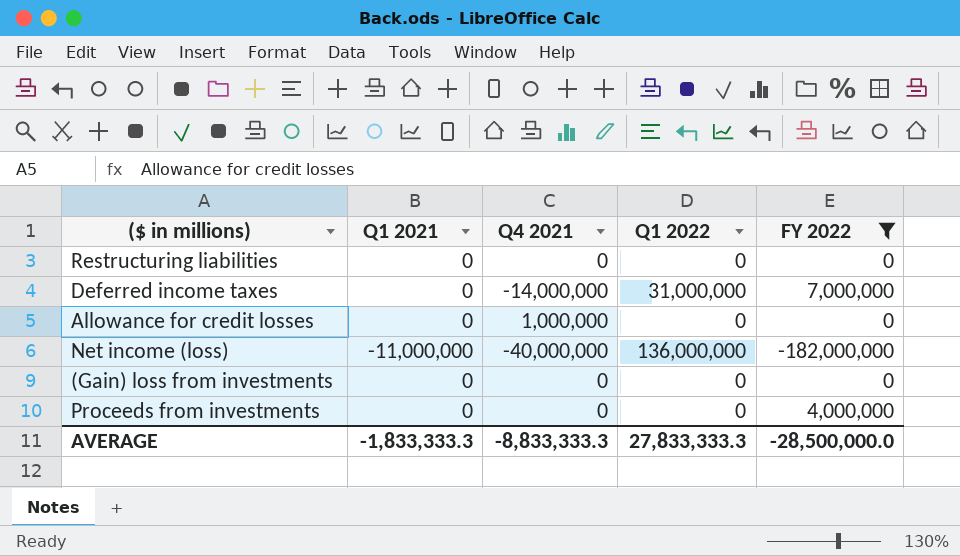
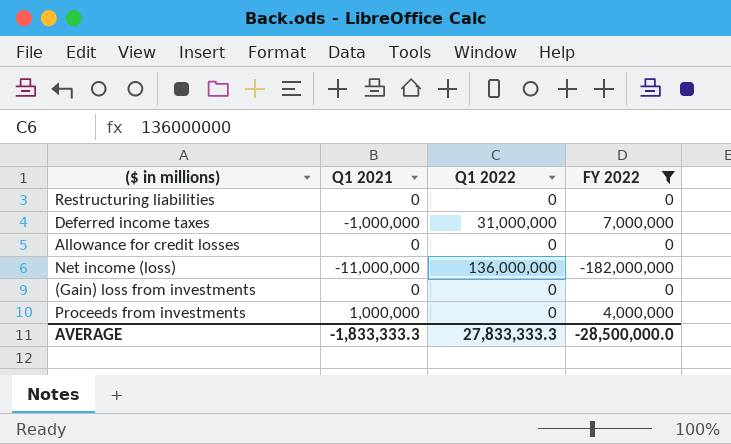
column Q4 2021 | position: 3 -> none
Deferred income taxes | Q1 2021: 0 -> -1,000,000
Proceeds from investments | Q1 2021: 0 -> 1,000,000

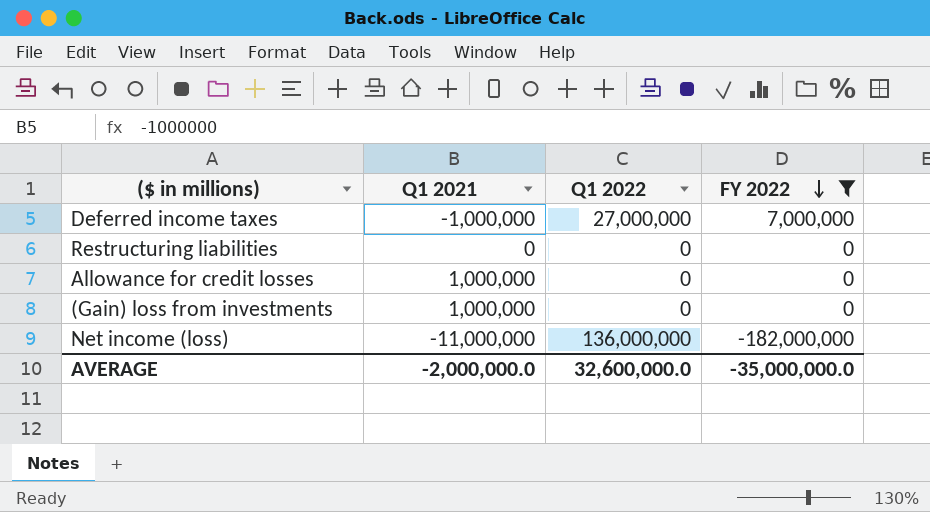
row order: none -> FY 2022 descending
row Proceeds from investments: 1,000,000 | 0 | 4,000,000 -> none
Deferred income taxes | Q1 2022: 31,000,000 -> 27,000,000
Allowance for credit losses | Q1 2021: 0 -> 1,000,000
(Gain) loss from investments | Q1 2021: 0 -> 1,000,000
AVERAGE | Q1 2021: -1,833,333.3 -> -2,000,000.0
AVERAGE | Q1 2022: 27,833,333.3 -> 32,600,000.0
AVERAGE | FY 2022: -28,500,000.0 -> -35,000,000.0

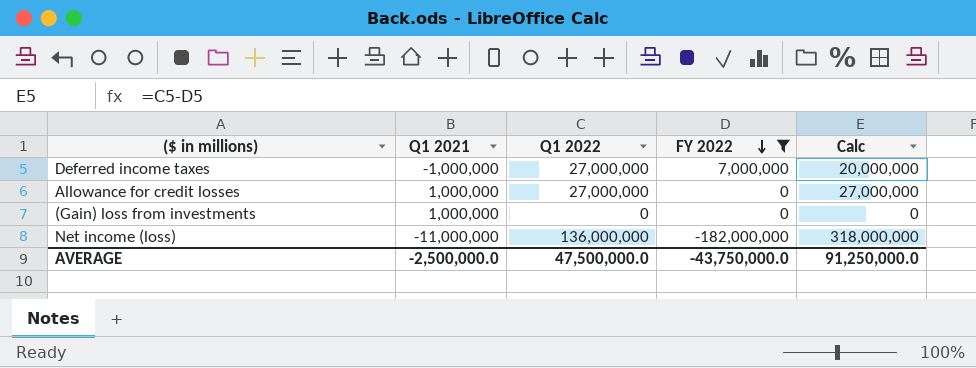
column Calc | formula: none -> [Q1 2022] - [FY 2022]
row Restructuring liabilities: 0 | 0 | 0 -> none
Allowance for credit losses | Q1 2022: 0 -> 27,000,000
AVERAGE | Q1 2021: -2,000,000.0 -> -2,500,000.0
AVERAGE | Q1 2022: 32,600,000.0 -> 47,500,000.0
AVERAGE | FY 2022: -35,000,000.0 -> -43,750,000.0

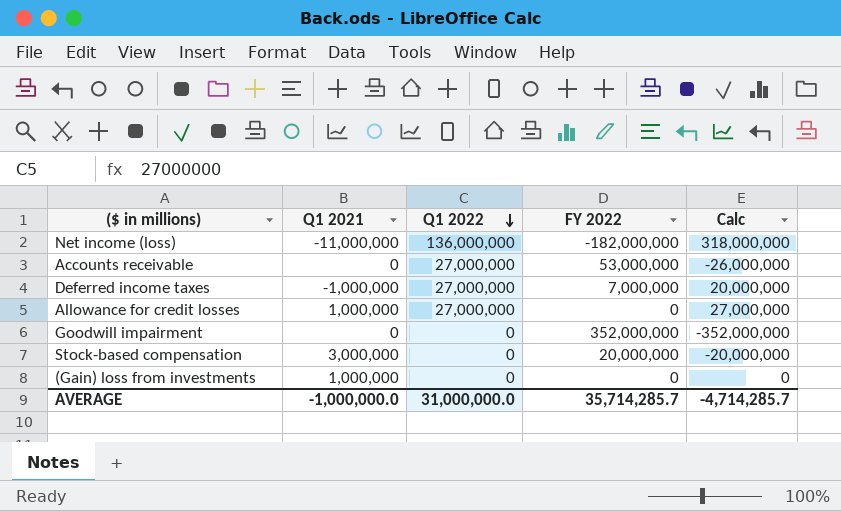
filter: FY 2022 <= 7,000,000 -> none
row order: FY 2022 descending -> Q1 2022 descending
AVERAGE | Q1 2021: -2,500,000.0 -> -1,000,000.0
AVERAGE | Q1 2022: 47,500,000.0 -> 31,000,000.0
AVERAGE | FY 2022: -43,750,000.0 -> 35,714,285.7
AVERAGE | Calc: 91,250,000.0 -> -4,714,285.7

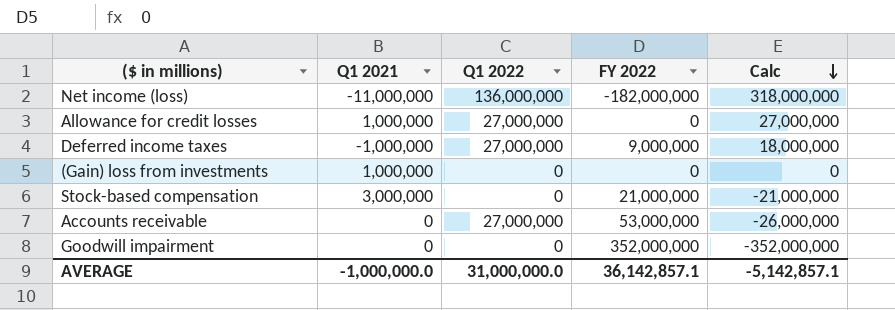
row order: Q1 2022 descending -> Calc descending
Deferred income taxes | FY 2022: 7,000,000 -> 9,000,000
Deferred income taxes | Calc: 20,000,000 -> 18,000,000
Stock-based compensation | FY 2022: 20,000,000 -> 21,000,000
Stock-based compensation | Calc: -20,000,000 -> -21,000,000
AVERAGE | FY 2022: 35,714,285.7 -> 36,142,857.1
AVERAGE | Calc: -4,714,285.7 -> -5,142,857.1

